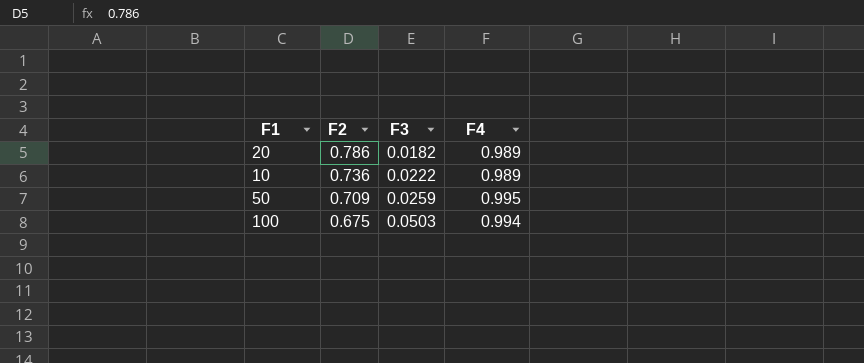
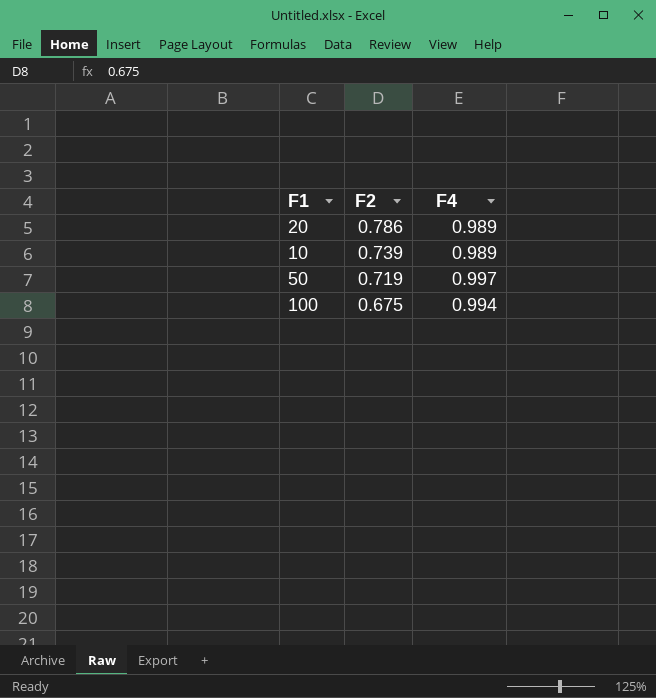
column F3 | position: 3 -> none
10 | F2: 0.736 -> 0.739
50 | F2: 0.709 -> 0.719
50 | F4: 0.995 -> 0.997

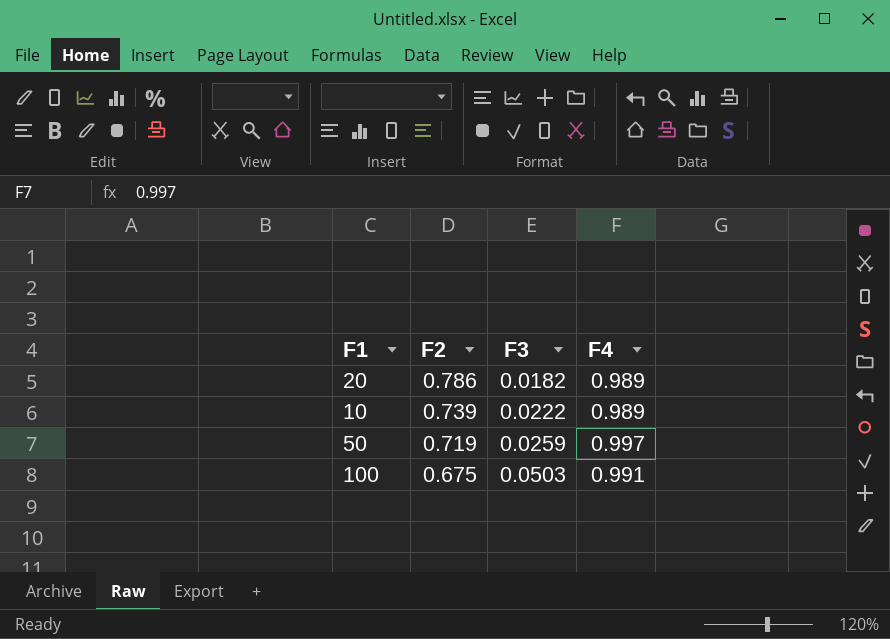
column F3 | position: none -> 3
100 | F4: 0.994 -> 0.991

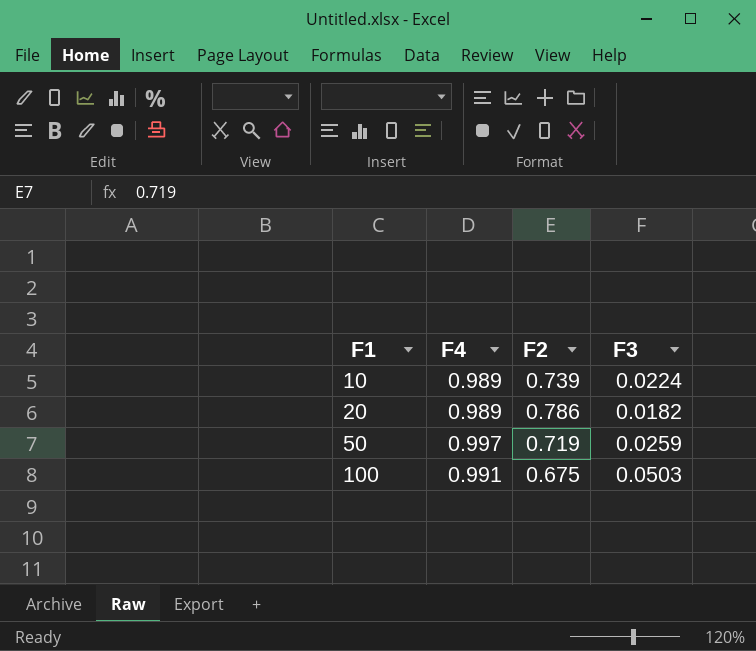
row order: F2 descending -> F1 ascending
column F4 | position: 4 -> 2
10 | F3: 0.0222 -> 0.0224

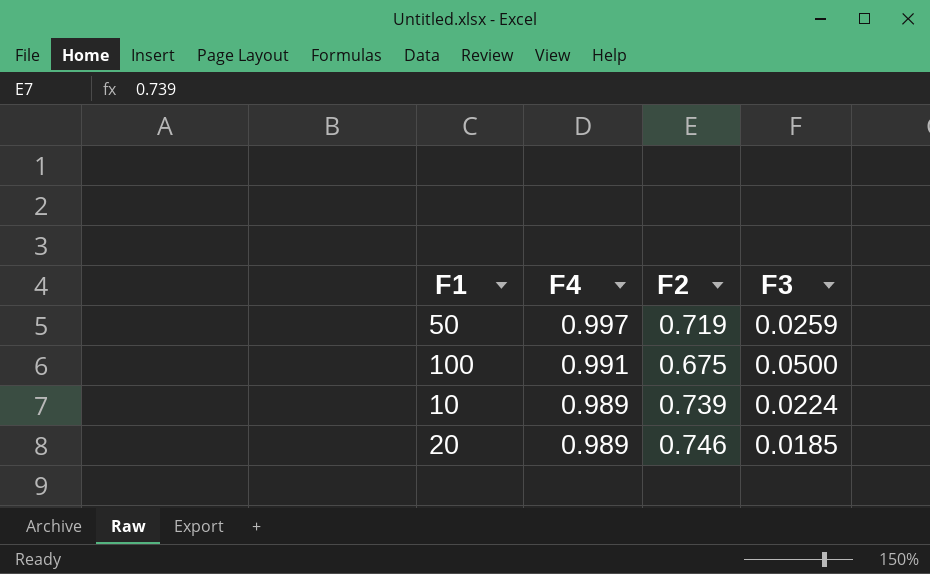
row order: F1 ascending -> F4 descending
100 | F3: 0.0503 -> 0.0500
20 | F2: 0.786 -> 0.746
20 | F3: 0.0182 -> 0.0185

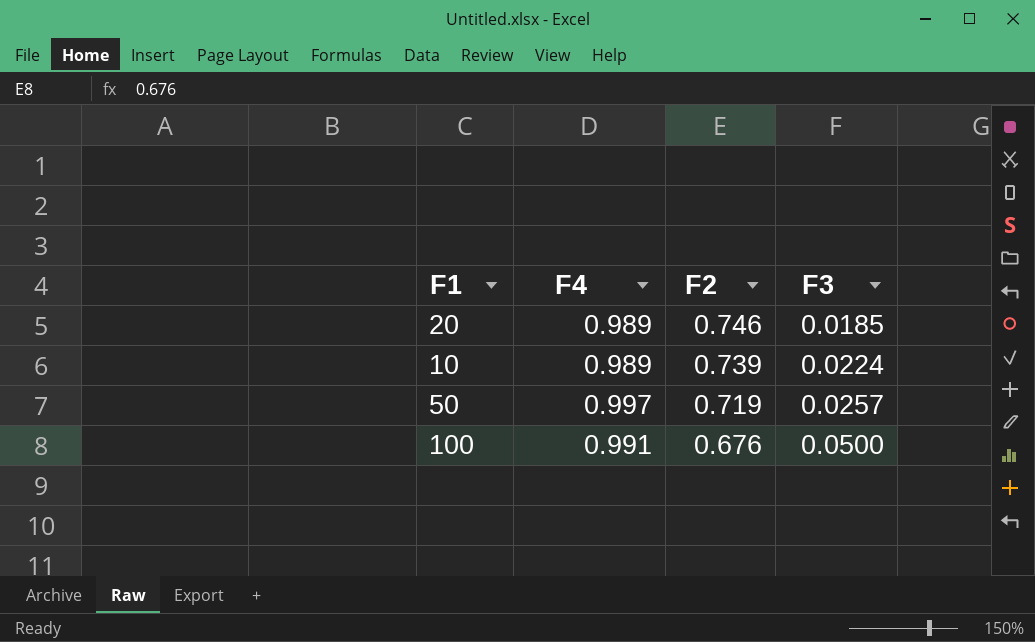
row order: F4 descending -> F2 descending
50 | F3: 0.0259 -> 0.0257
100 | F2: 0.675 -> 0.676

